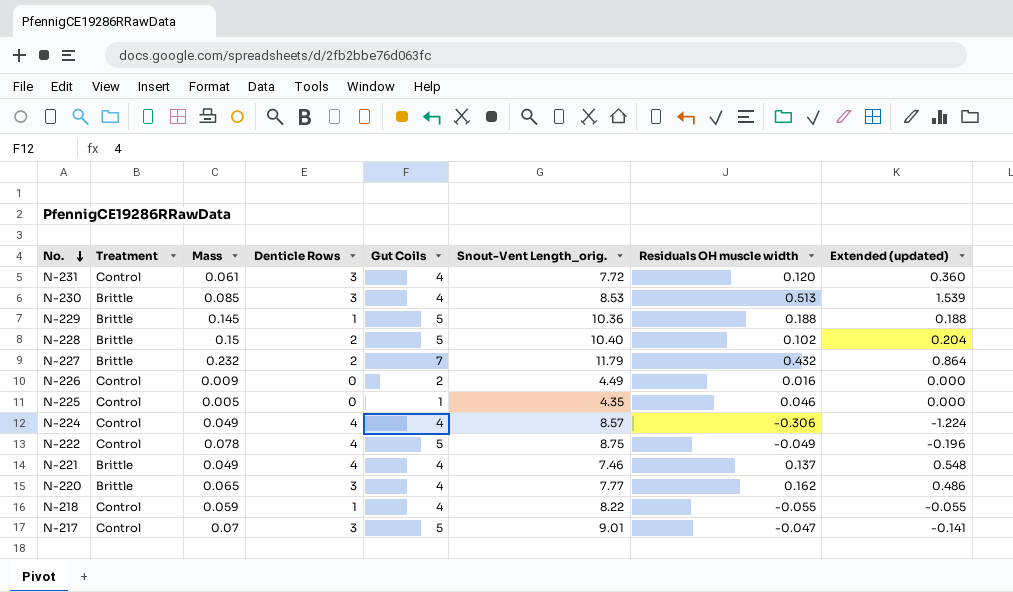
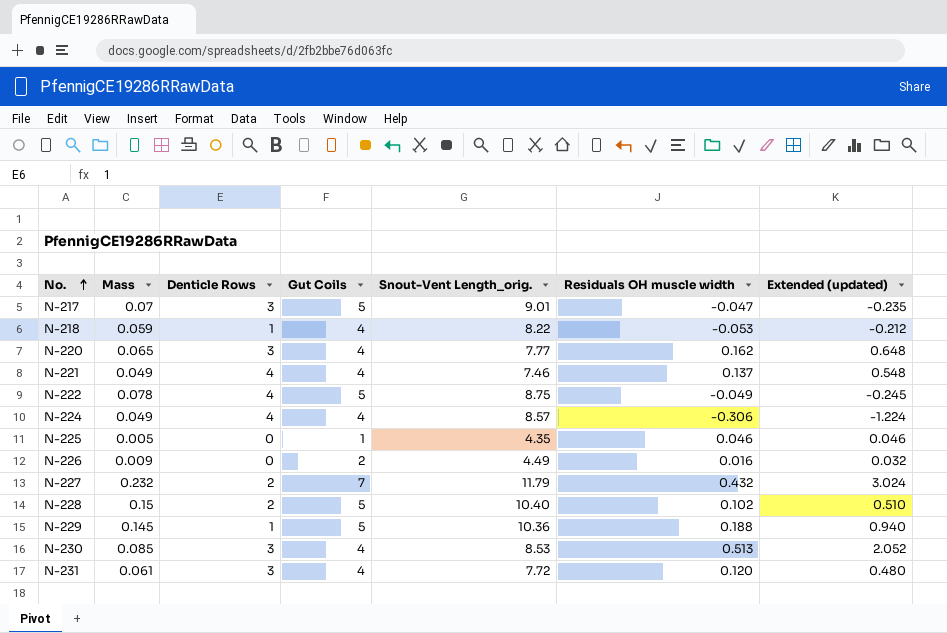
row order: No. descending -> No. ascending
column Treatment | position: 2 -> none
column Extended (updated) | formula: [Denticle Rows] * [Residuals OH muscle width] -> [Gut Coils] * [Residuals OH muscle width]
N-218 | Residuals OH muscle width: -0.055 -> -0.053

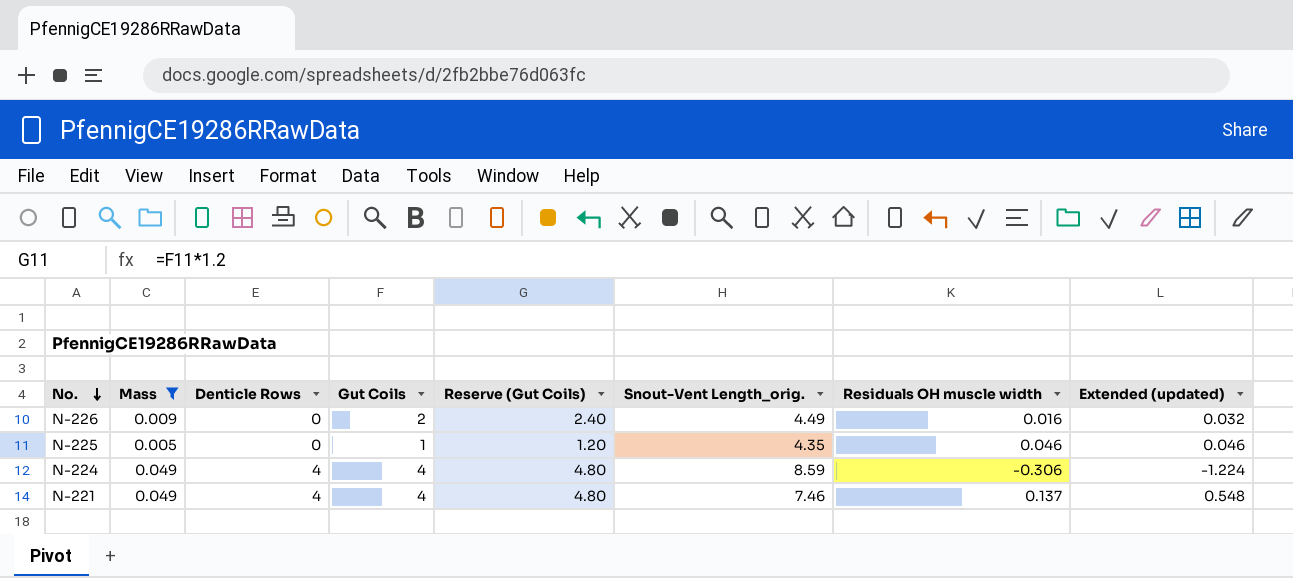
filter: none -> Mass <= 0.049
row order: No. ascending -> No. descending
column Reserve (Gut Coils) | formula: none -> [Gut Coils] * 1.2
N-224 | Snout-Vent Length_orig.: 8.57 -> 8.59

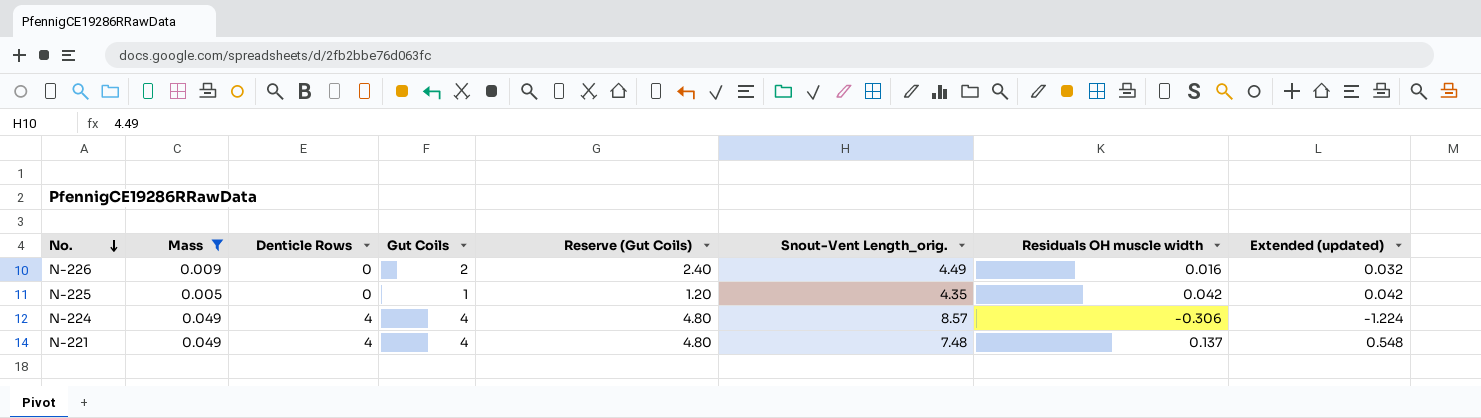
N-225 | Residuals OH muscle width: 0.046 -> 0.042
N-225 | Extended (updated): 0.046 -> 0.042
N-224 | Snout-Vent Length_orig.: 8.59 -> 8.57
N-221 | Snout-Vent Length_orig.: 7.46 -> 7.48

